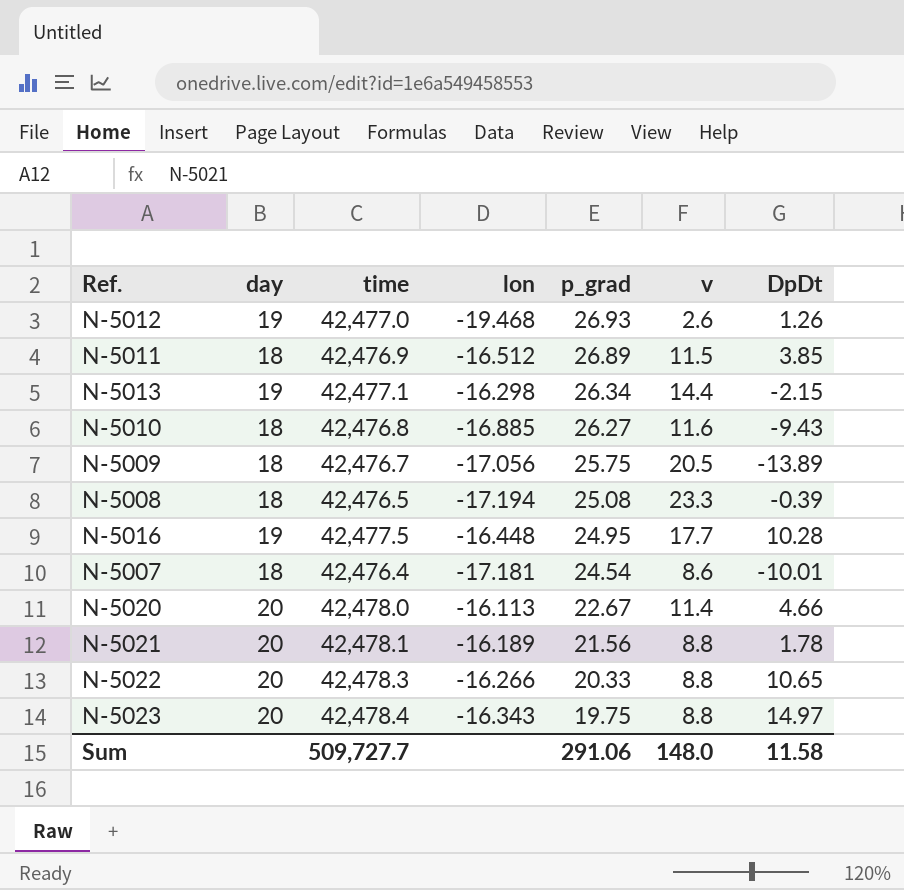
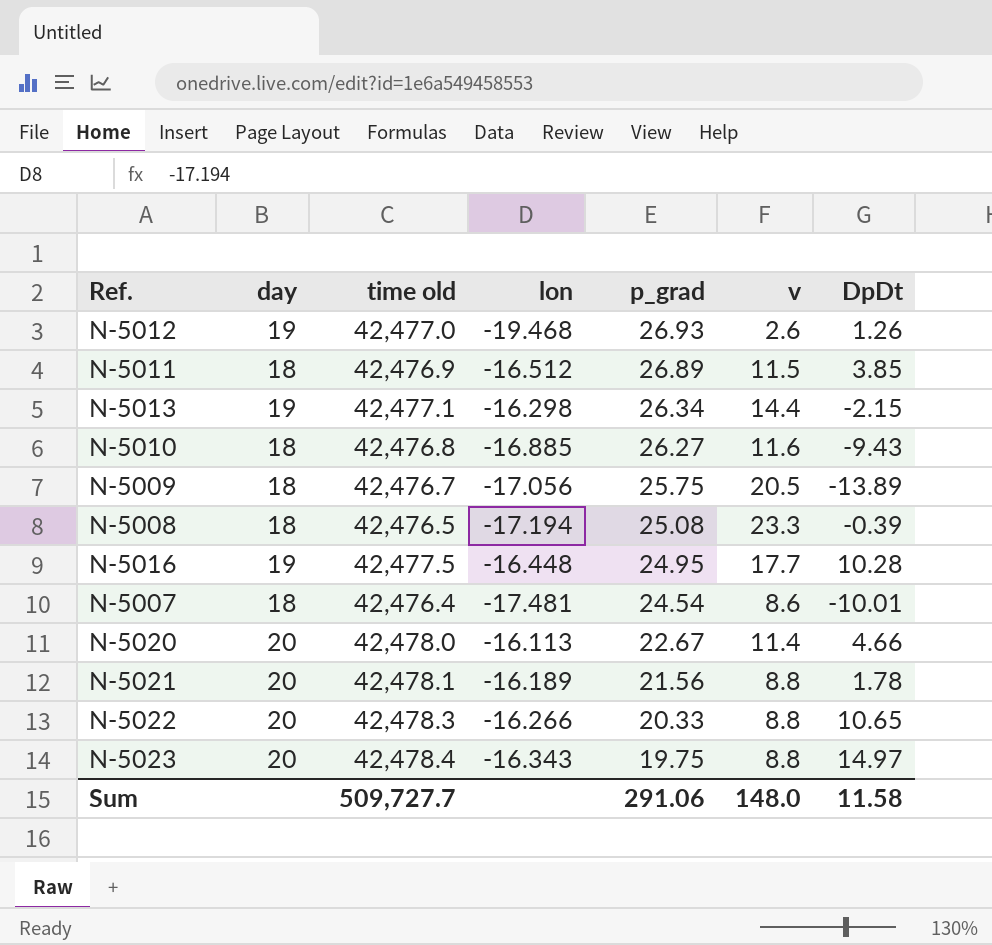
column name: time -> time old
N-5007 | lon: -17.181 -> -17.481

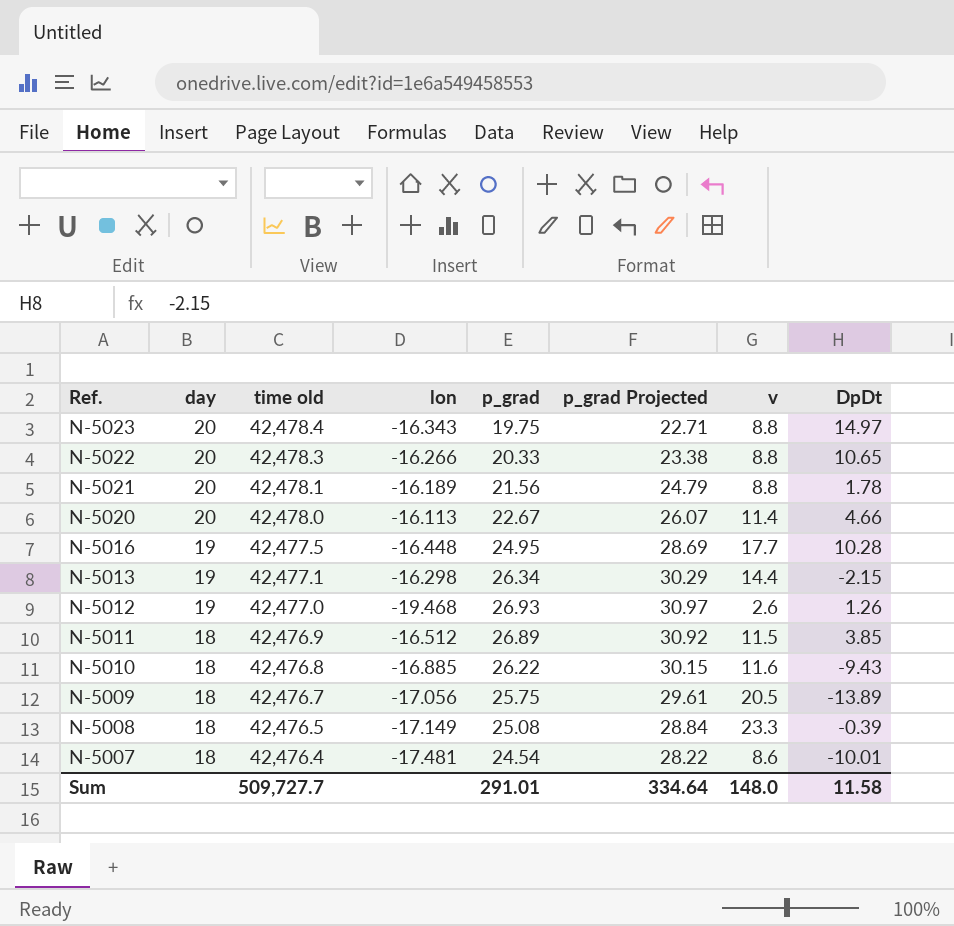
row order: p_grad descending -> Ref. descending
column p_grad Projected | formula: none -> [p_grad] * 1.15
N-5010 | p_grad: 26.27 -> 26.22
N-5008 | lon: -17.194 -> -17.149
Sum | p_grad: 291.06 -> 291.01

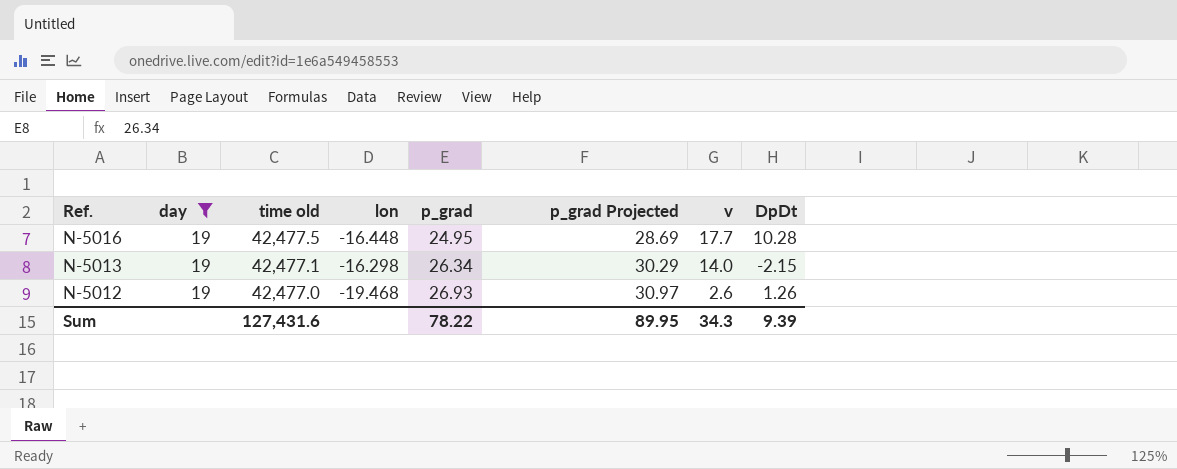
filter: none -> day = 19
N-5013 | v: 14.4 -> 14.0
Sum | time old: 509,727.7 -> 127,431.6
Sum | p_grad: 291.01 -> 78.22
Sum | p_grad Projected: 334.64 -> 89.95
Sum | v: 148.0 -> 34.3
Sum | DpDt: 11.58 -> 9.39

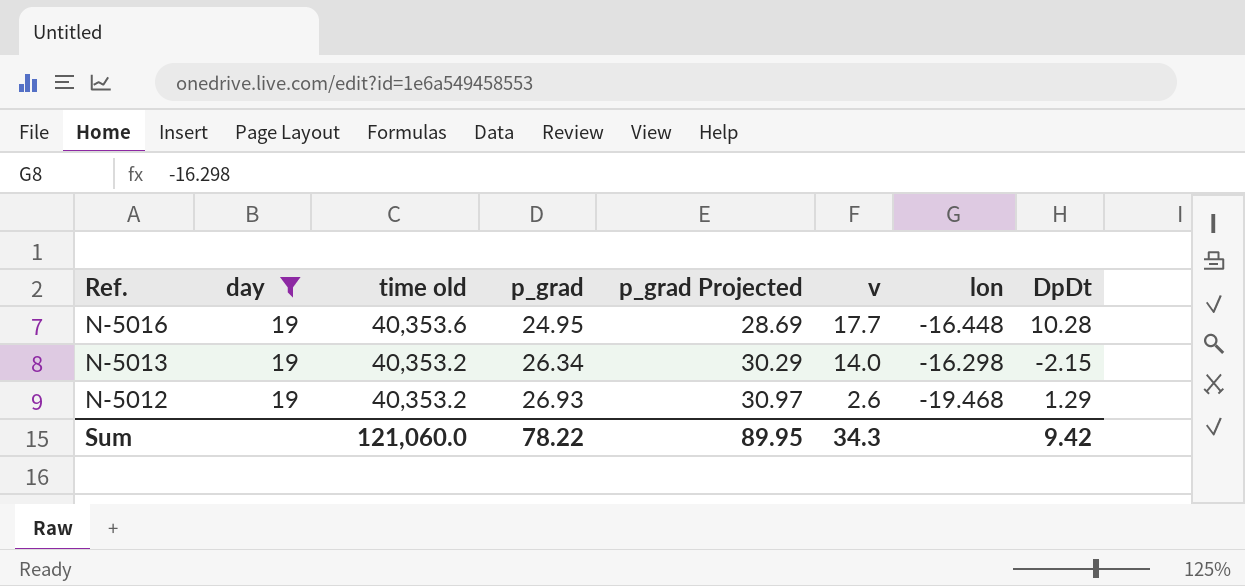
column lon | position: 4 -> 7
N-5016 | time old: 42,477.5 -> 40,353.6
N-5013 | time old: 42,477.1 -> 40,353.2
N-5012 | time old: 42,477.0 -> 40,353.2
N-5012 | DpDt: 1.26 -> 1.29
Sum | time old: 127,431.6 -> 121,060.0
Sum | DpDt: 9.39 -> 9.42

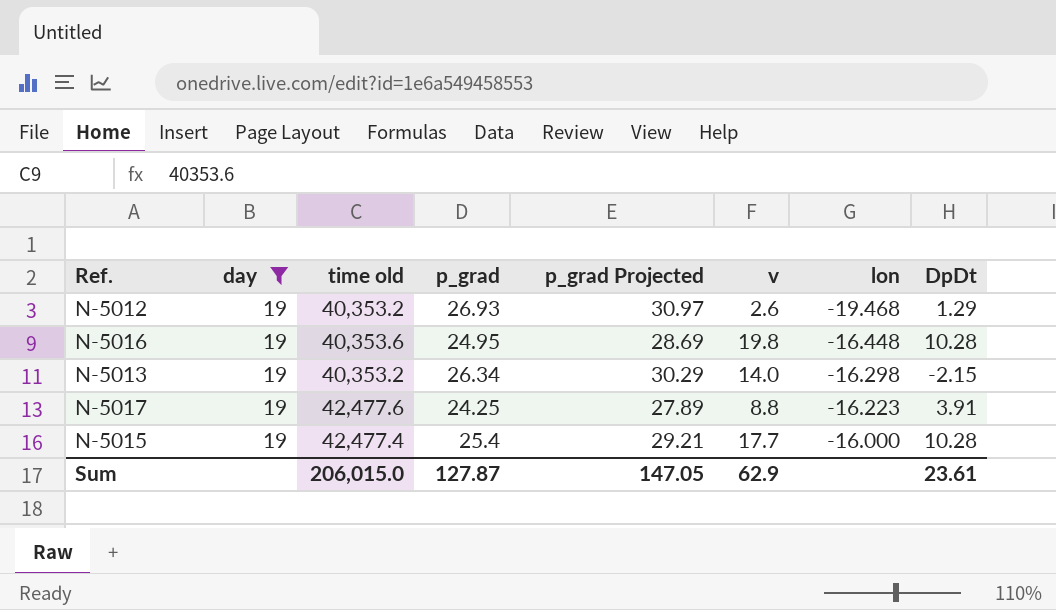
row order: Ref. descending -> lon ascending
N-5016 | v: 17.7 -> 19.8
row N-5017: none -> 19 | 42,477.6 | 24.25 | 27.89 | 8.8 | -16.223 | 3.91
row N-5015: none -> 19 | 42,477.4 | 25.4 | 29.21 | 17.7 | -16.000 | 10.28
Sum | time old: 121,060.0 -> 206,015.0
Sum | p_grad: 78.22 -> 127.87
Sum | p_grad Projected: 89.95 -> 147.05
Sum | v: 34.3 -> 62.9
Sum | DpDt: 9.42 -> 23.61

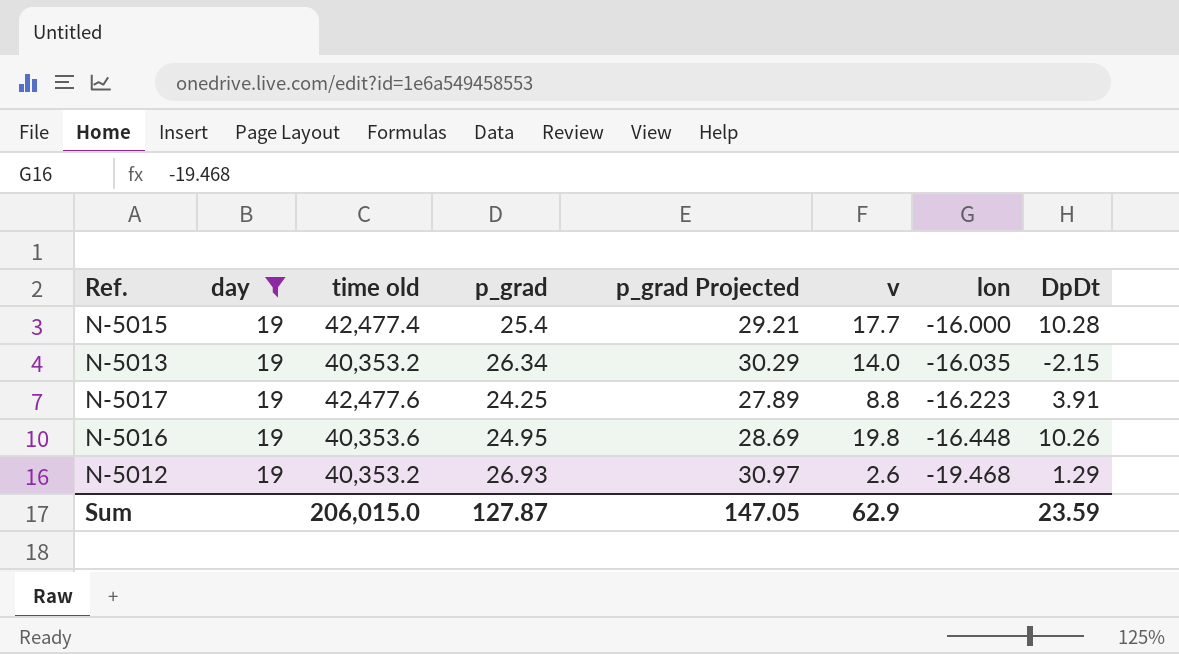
row order: lon ascending -> lon descending
N-5013 | lon: -16.298 -> -16.035
N-5016 | DpDt: 10.28 -> 10.26
Sum | DpDt: 23.61 -> 23.59

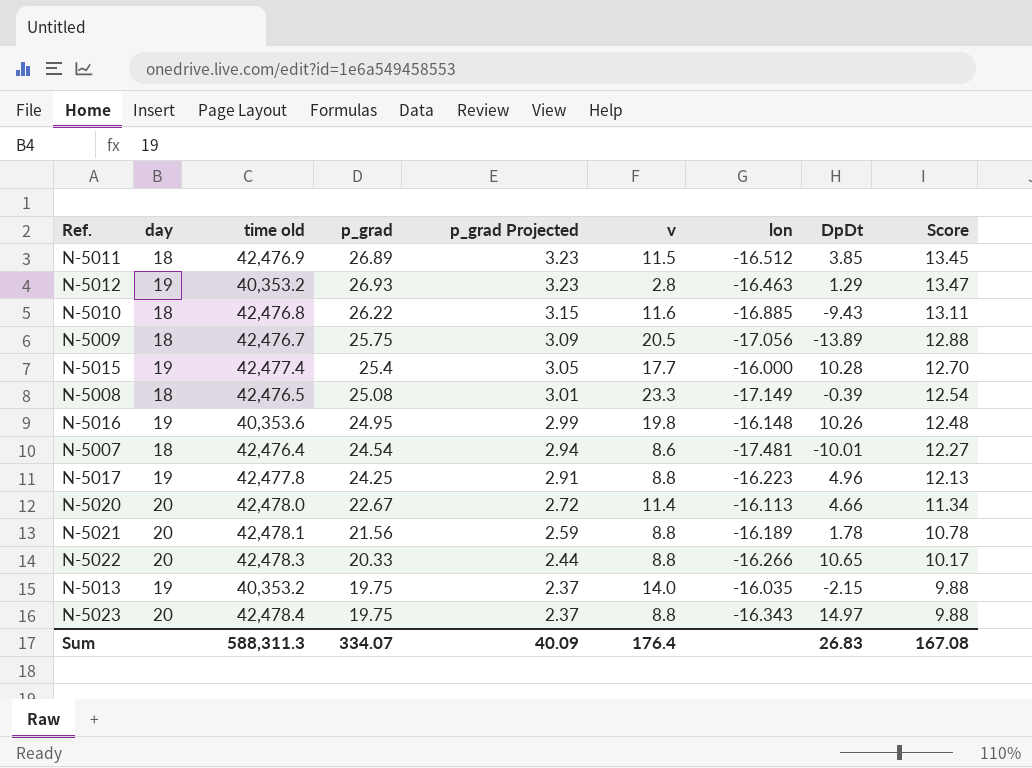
filter: day = 19 -> none
row order: lon descending -> p_grad Projected descending
column p_grad Projected | formula: [p_grad] * 1.15 -> [p_grad] * 0.12
column Score | formula: none -> [p_grad] * 0.5
N-5012 | v: 2.6 -> 2.8
N-5012 | lon: -19.468 -> -16.463
N-5016 | lon: -16.448 -> -16.148
N-5017 | time old: 42,477.6 -> 42,477.8
N-5017 | DpDt: 3.91 -> 4.96
N-5013 | p_grad: 26.34 -> 19.75
Sum | time old: 206,015.0 -> 588,311.3
Sum | p_grad: 127.87 -> 334.07
Sum | p_grad Projected: 147.05 -> 40.09
Sum | v: 62.9 -> 176.4
Sum | DpDt: 23.59 -> 26.83

